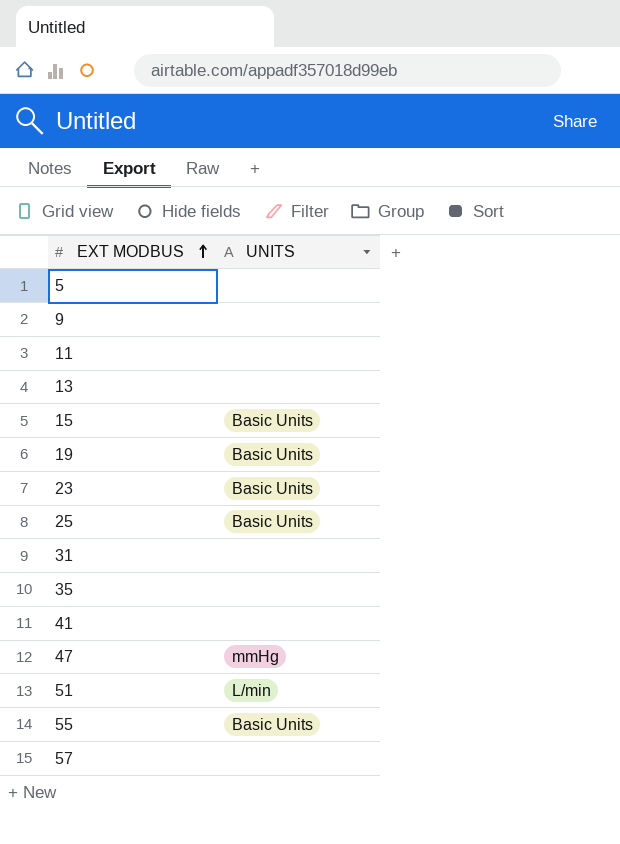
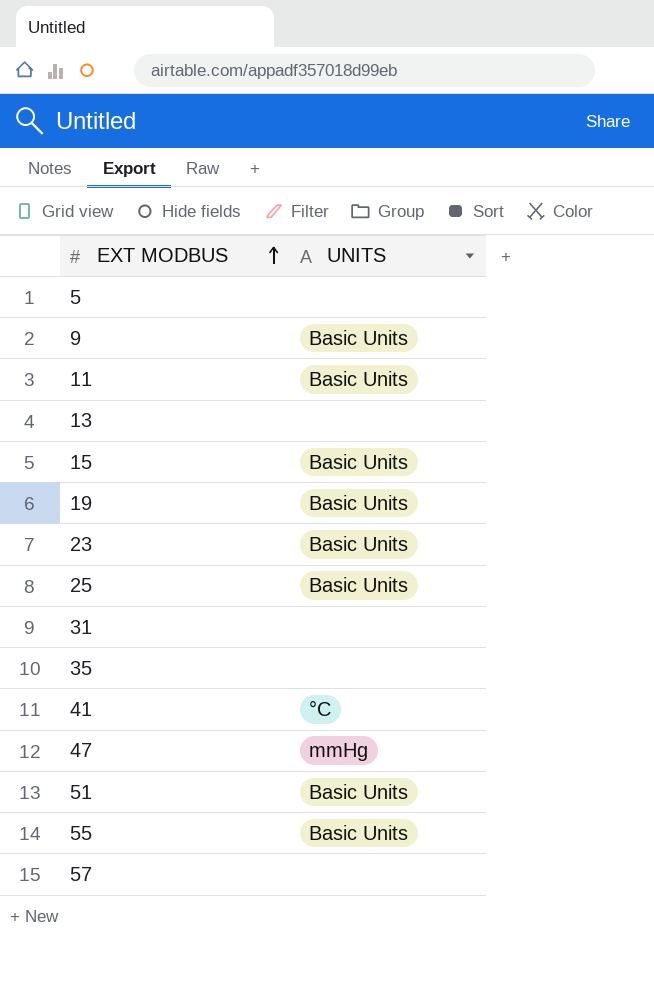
9 | UNITS: none -> Basic Units
11 | UNITS: none -> Basic Units
41 | UNITS: none -> °C
51 | UNITS: L/min -> Basic Units

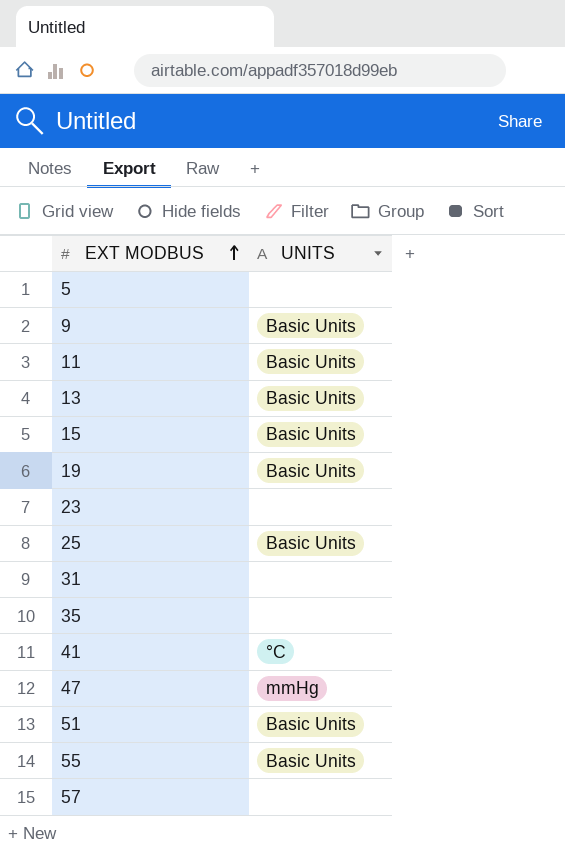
13 | UNITS: none -> Basic Units
23 | UNITS: Basic Units -> none

